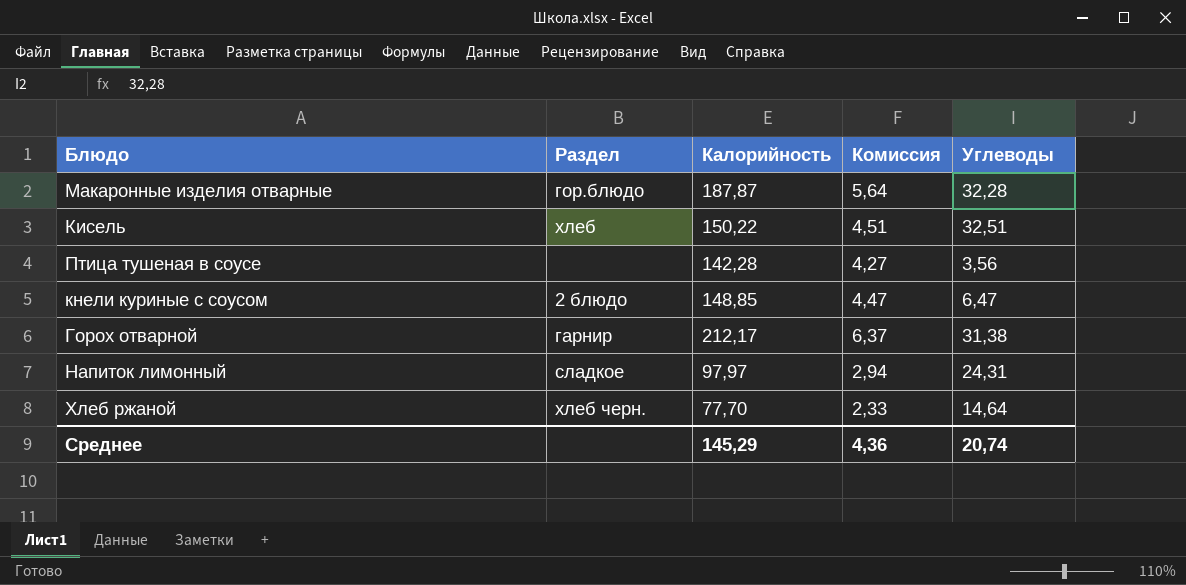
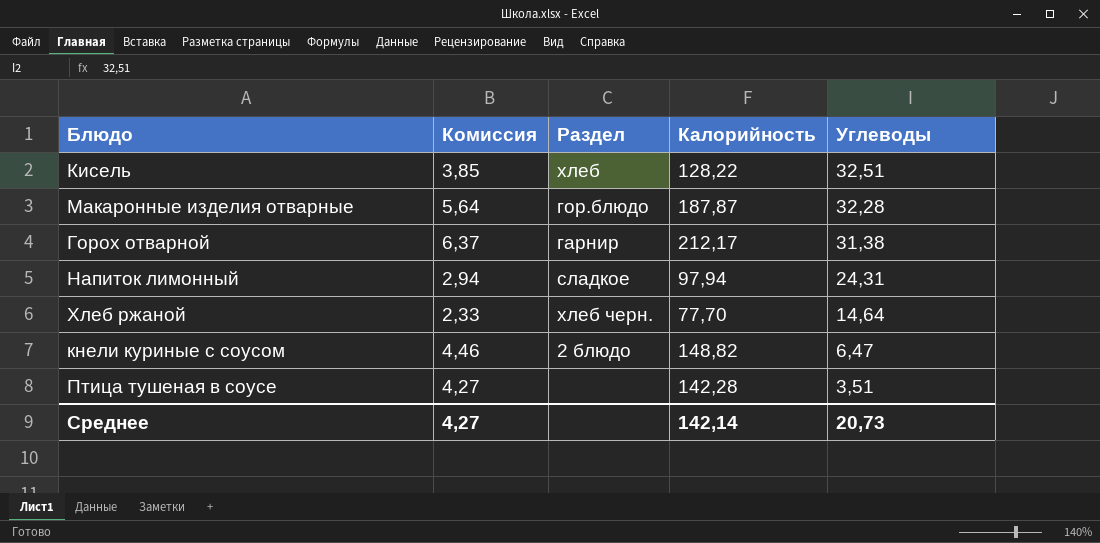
row order: none -> Углеводы descending
column Комиссия | position: 4 -> 2
Кисель | Комиссия: 4,51 -> 3,85
Кисель | Калорийность: 150,22 -> 128,22
Напиток лимонный | Калорийность: 97,97 -> 97,94
кнели куриные с соусом | Комиссия: 4,47 -> 4,46
кнели куриные с соусом | Калорийность: 148,85 -> 148,82
Птица тушеная в соусе | Углеводы: 3,56 -> 3,51
Среднее | Комиссия: 4,36 -> 4,27
Среднее | Калорийность: 145,29 -> 142,14
Среднее | Углеводы: 20,74 -> 20,73

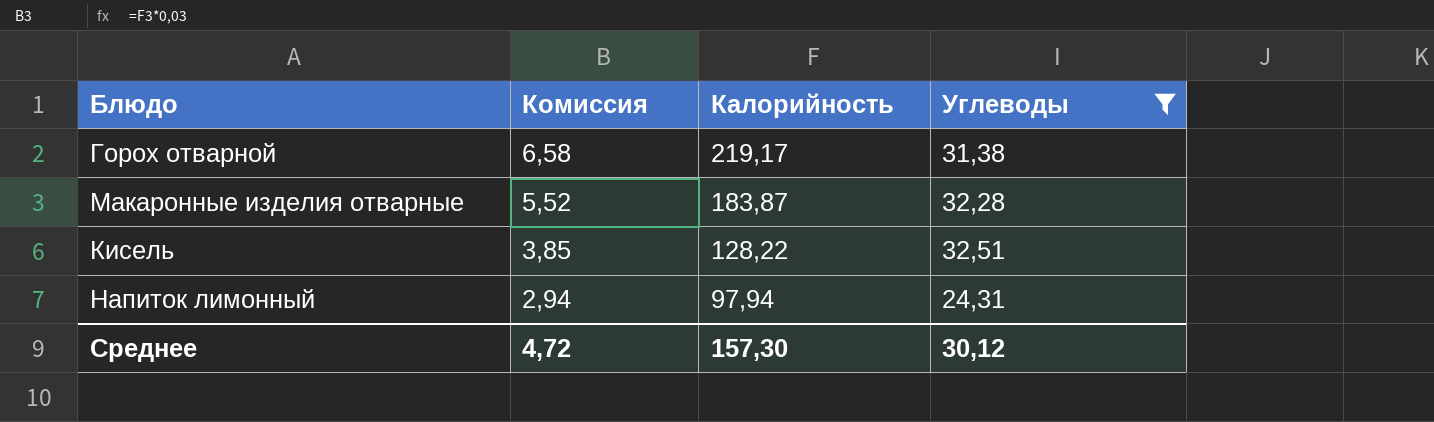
filter: none -> Углеводы >= 24,31
row order: Углеводы descending -> Комиссия descending
column Раздел | position: 3 -> none
Горох отварной | Комиссия: 6,37 -> 6,58
Горох отварной | Калорийность: 212,17 -> 219,17
Макаронные изделия отварные | Комиссия: 5,64 -> 5,52
Макаронные изделия отварные | Калорийность: 187,87 -> 183,87
Среднее | Комиссия: 4,27 -> 4,72
Среднее | Калорийность: 142,14 -> 157,30
Среднее | Углеводы: 20,73 -> 30,12

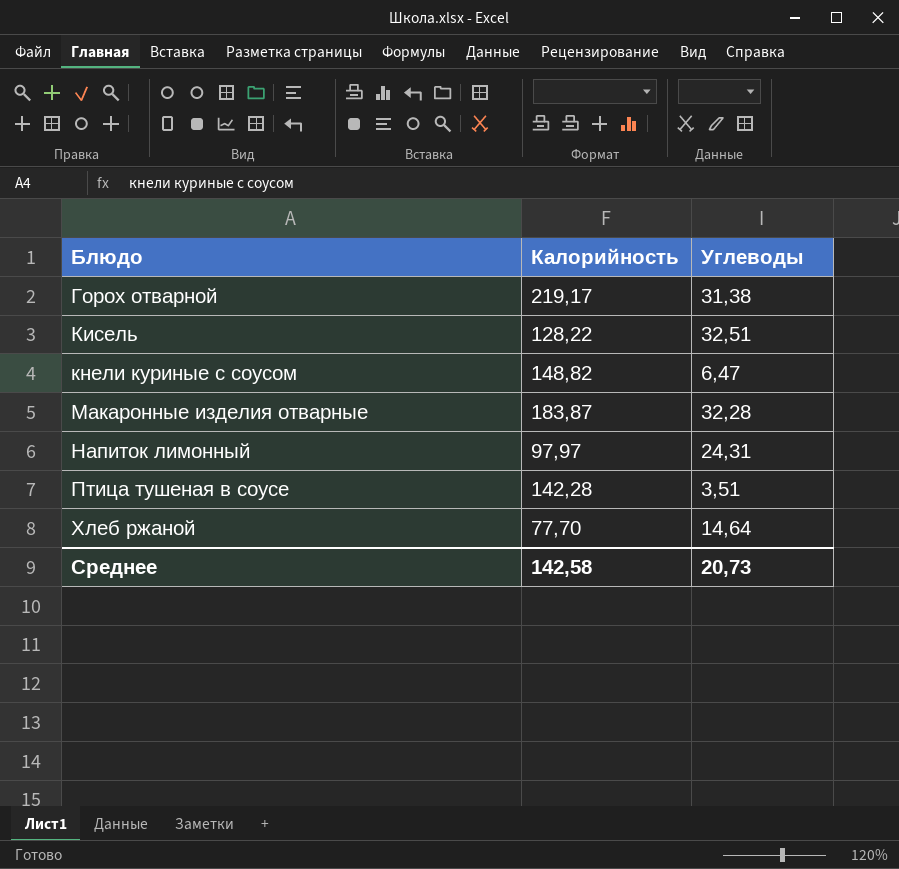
filter: Углеводы >= 24,31 -> none
row order: Комиссия descending -> Блюдо ascending
column Комиссия | formula: [Калорийность] * 0,03 -> none
Напиток лимонный | Калорийность: 97,94 -> 97,97
Среднее | Калорийность: 157,30 -> 142,58
Среднее | Углеводы: 30,12 -> 20,73

